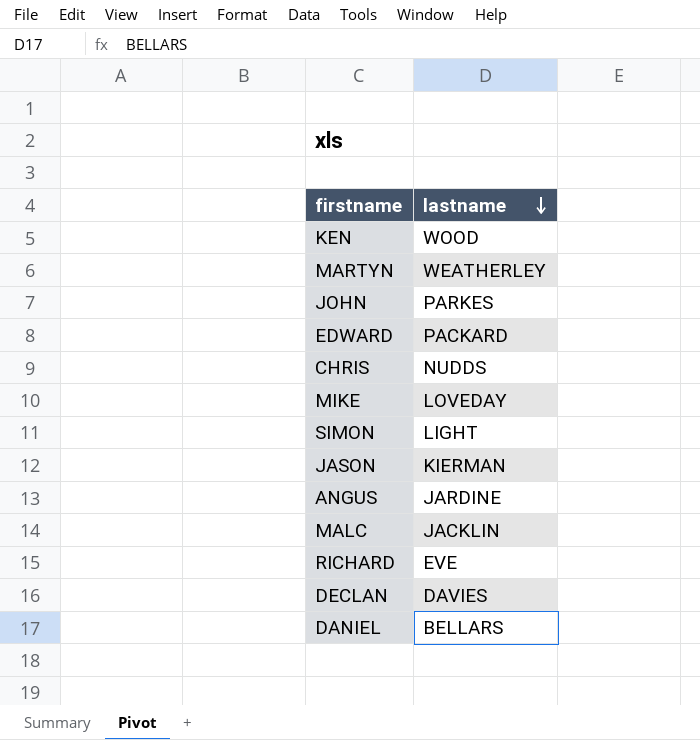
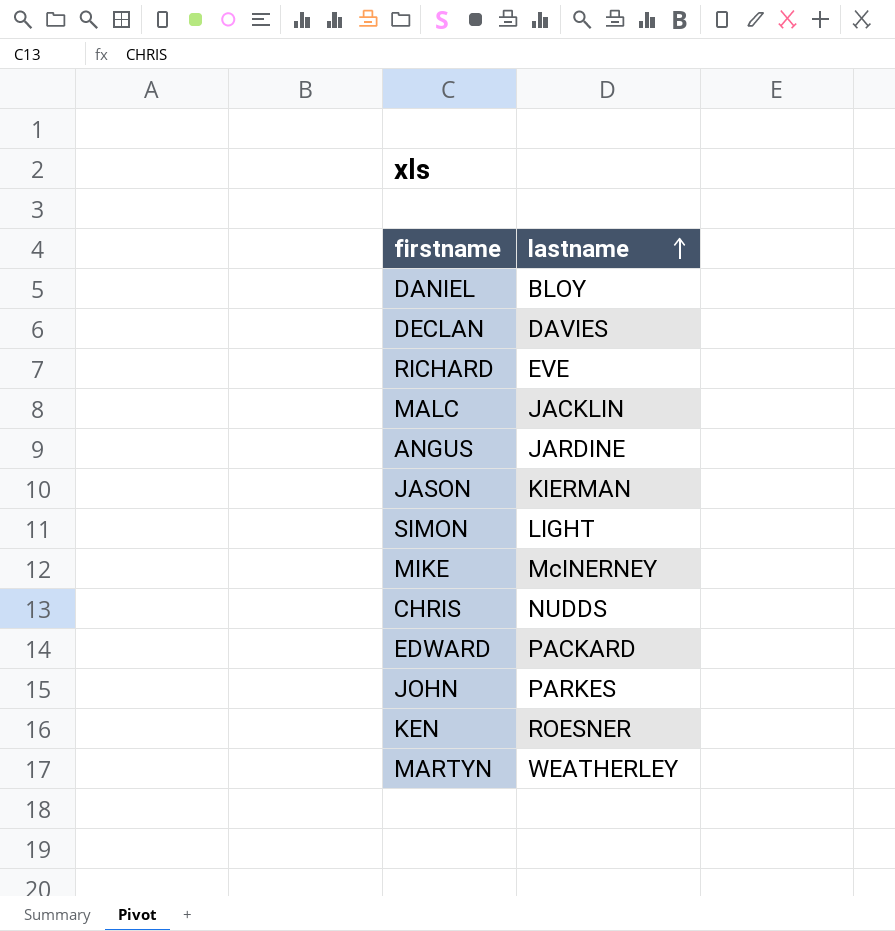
row order: lastname descending -> lastname ascending
DANIEL | lastname: BELLARS -> BLOY
MIKE | lastname: LOVEDAY -> McINERNEY
KEN | lastname: WOOD -> ROESNER

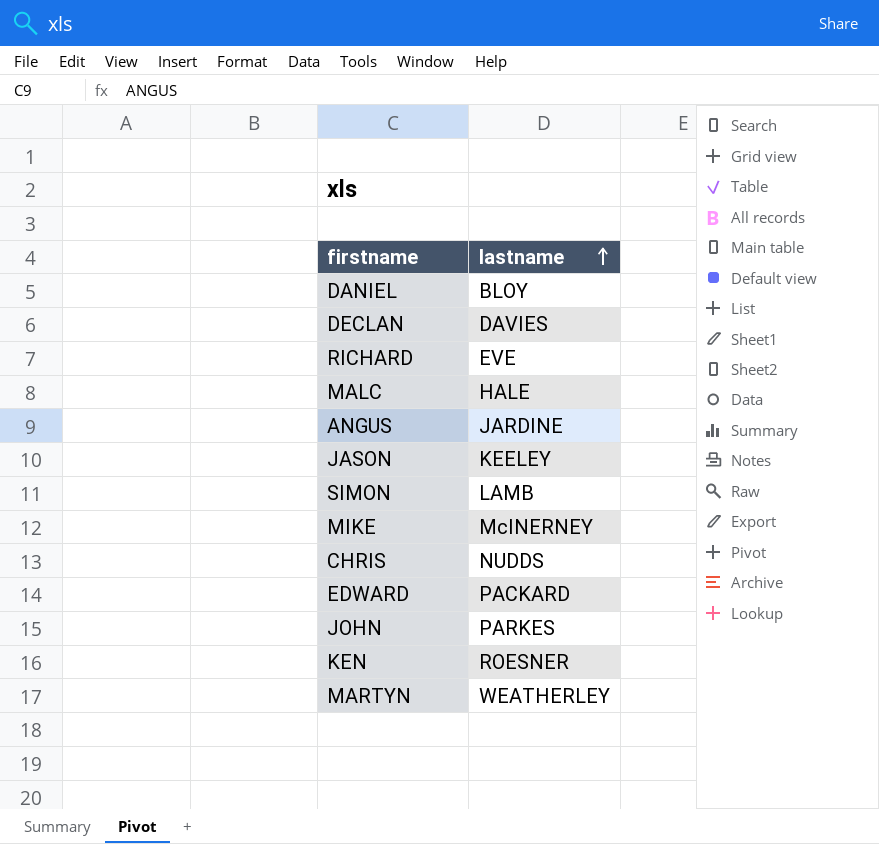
MALC | lastname: JACKLIN -> HALE
JASON | lastname: KIERMAN -> KEELEY
SIMON | lastname: LIGHT -> LAMB

